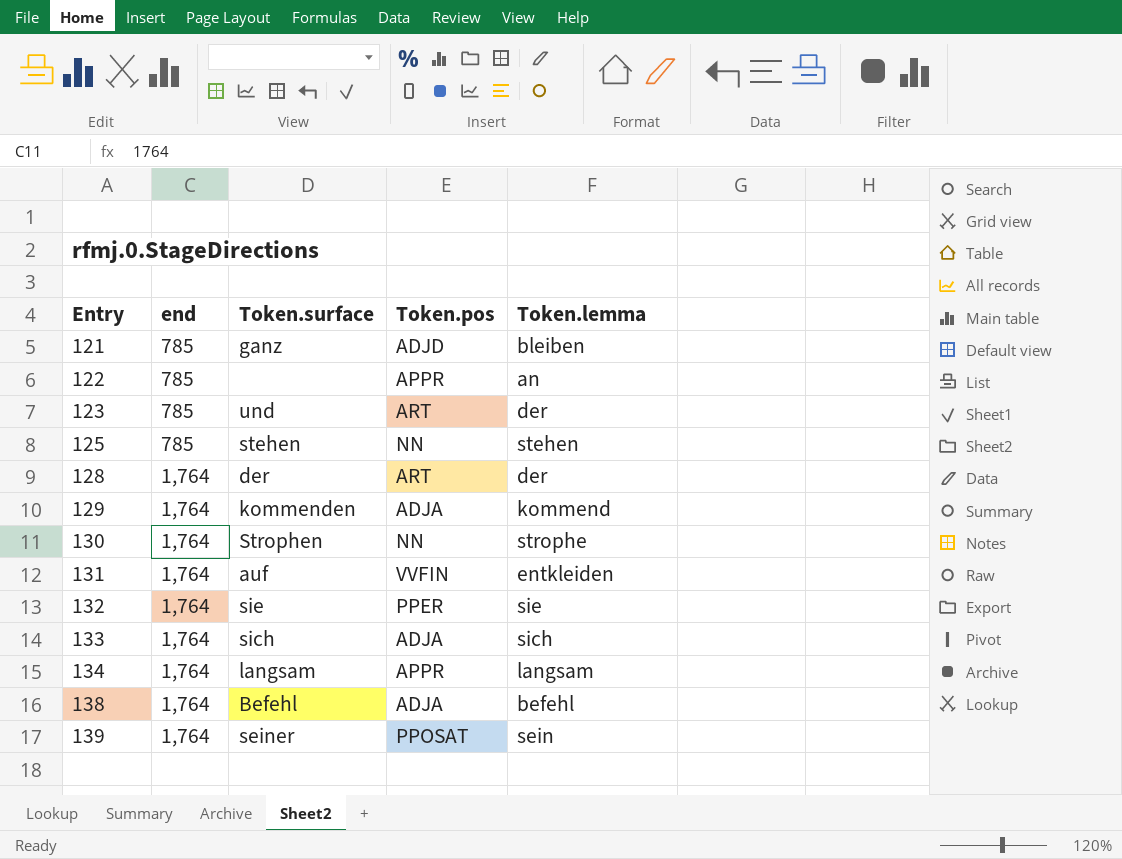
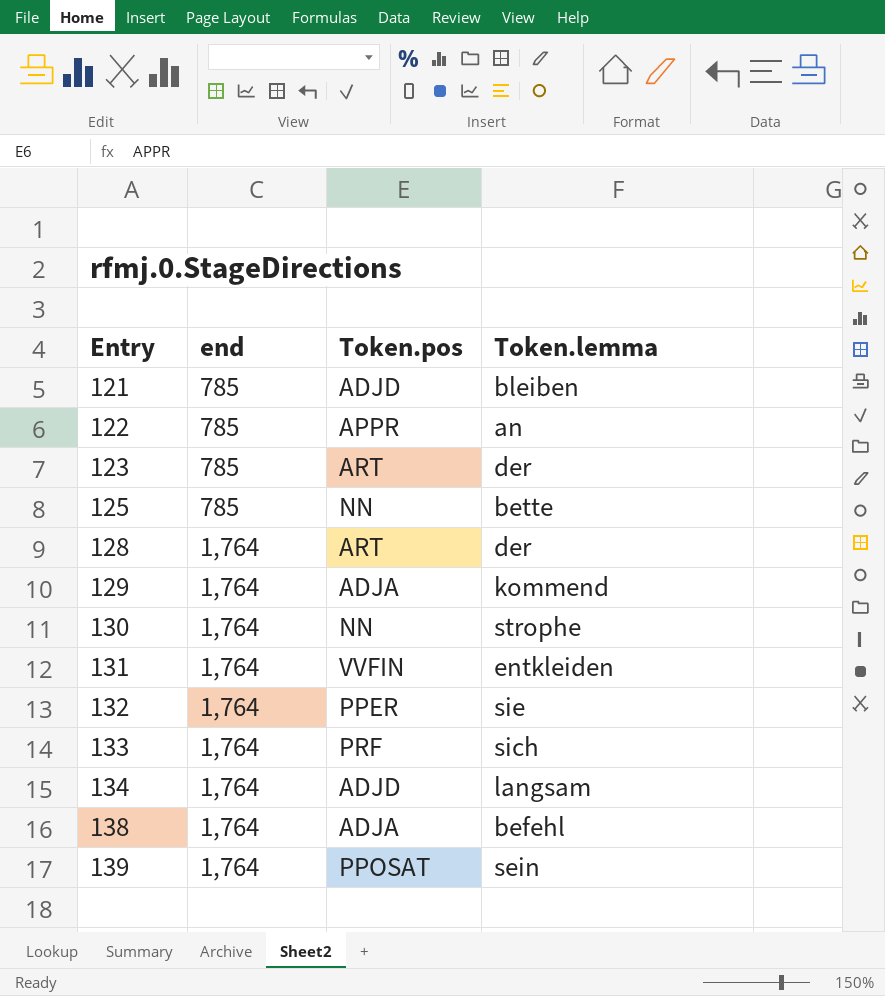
column Token.surface | position: 3 -> none
125 | Token.lemma: stehen -> bette
133 | Token.pos: ADJA -> PRF
134 | Token.pos: APPR -> ADJD

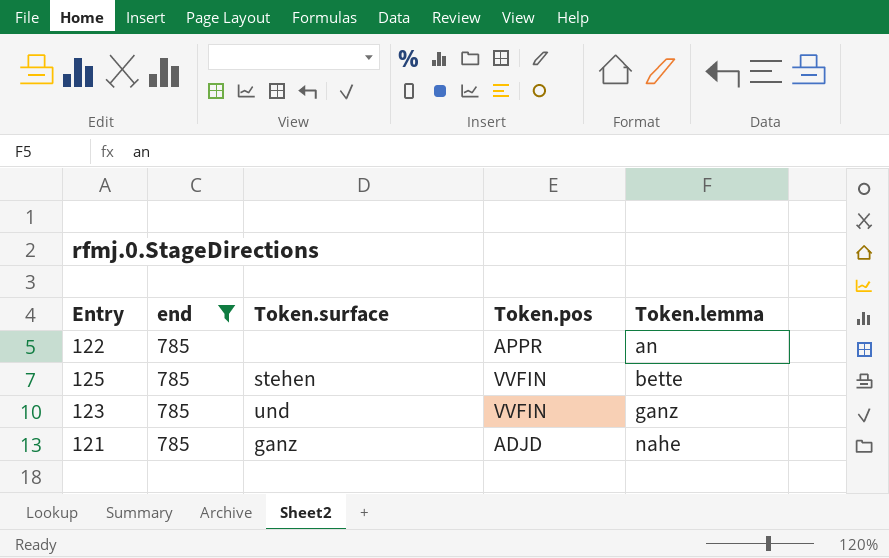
filter: none -> end = 785
row order: Entry ascending -> Token.lemma ascending
column Token.surface | position: none -> 3
125 | Token.pos: NN -> VVFIN
123 | Token.pos: ART -> VVFIN
123 | Token.lemma: der -> ganz
121 | Token.lemma: bleiben -> nahe

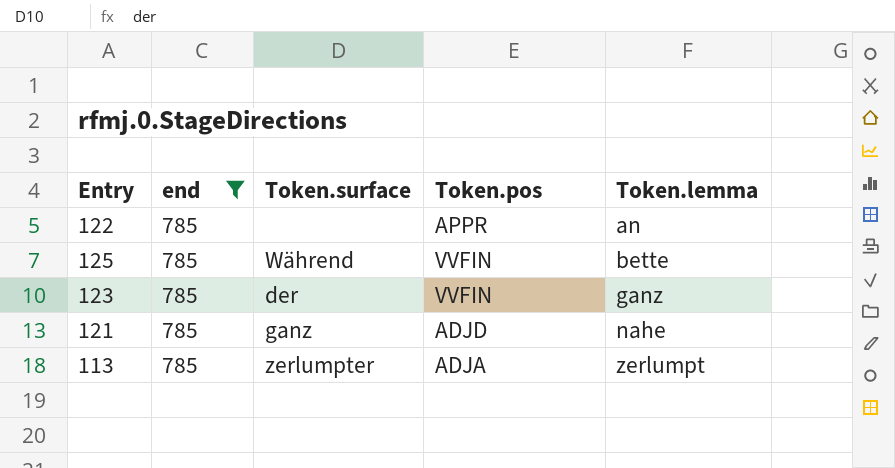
125 | Token.surface: stehen -> Während
123 | Token.surface: und -> der
row 113: none -> 785 | zerlumpter | ADJA | zerlumpt

